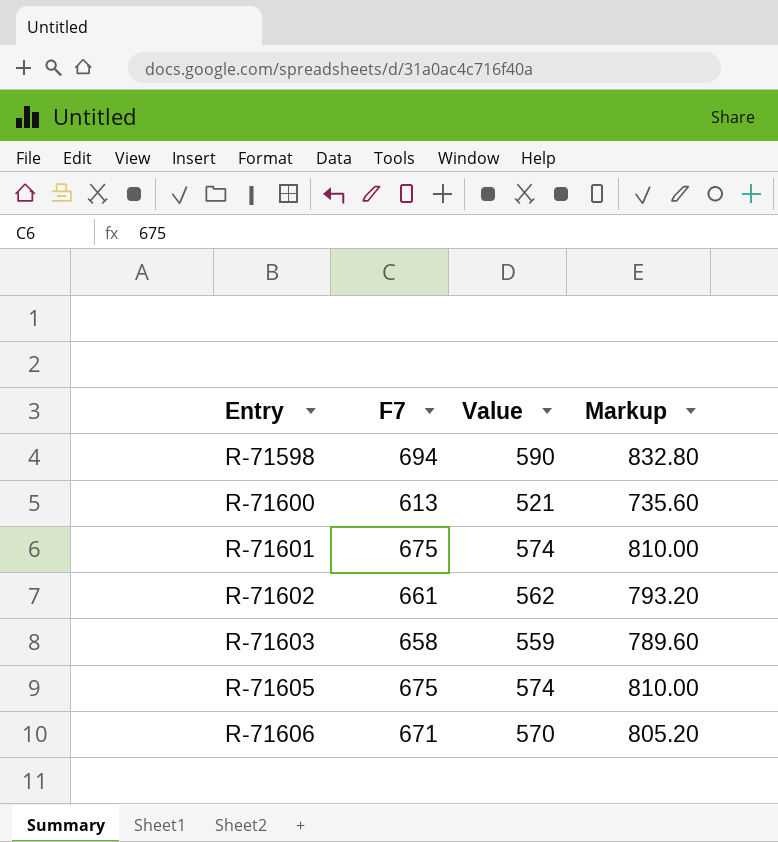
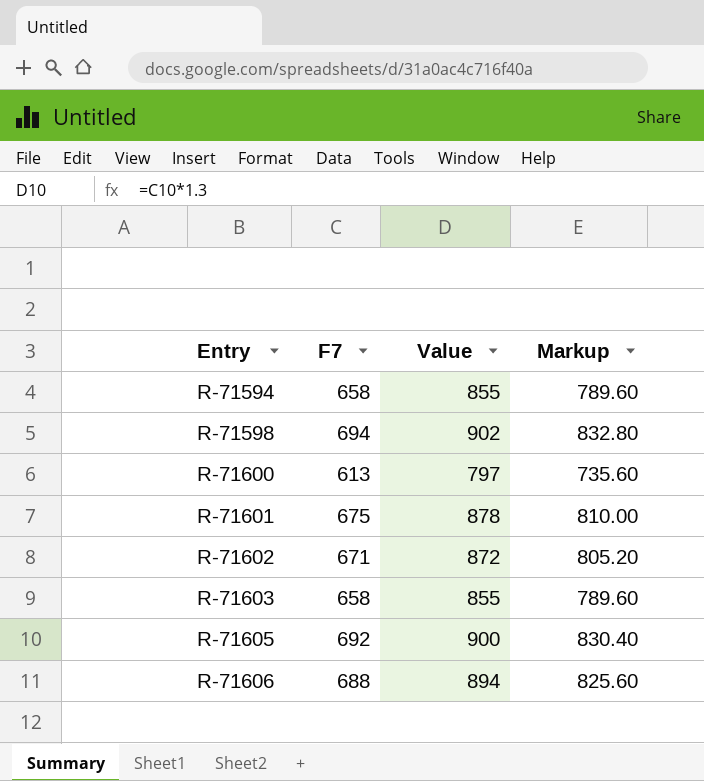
column Value | formula: [F7] * 0.85 -> [F7] * 1.3
row R-71594: none -> 658 | 855 | 789.60
R-71602 | F7: 661 -> 671
R-71602 | Markup: 793.20 -> 805.20
R-71605 | F7: 675 -> 692
R-71605 | Markup: 810.00 -> 830.40
R-71606 | F7: 671 -> 688
R-71606 | Markup: 805.20 -> 825.60

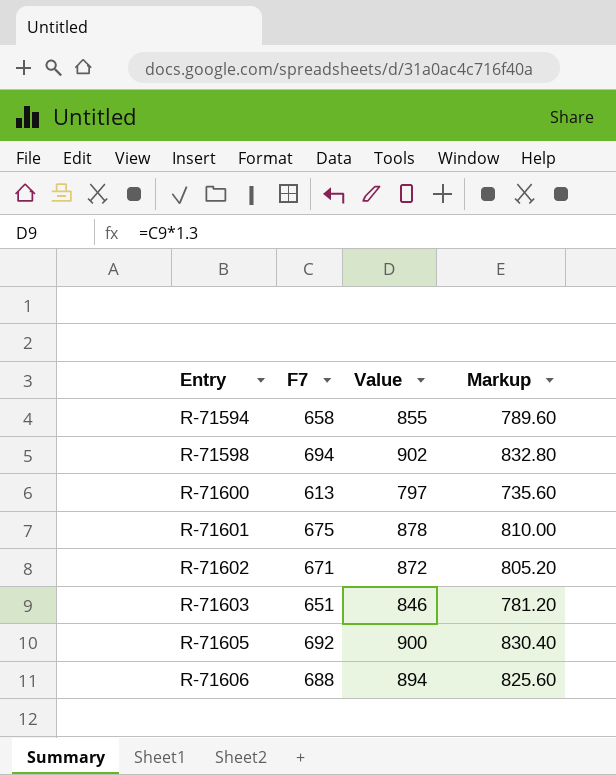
R-71603 | F7: 658 -> 651
R-71603 | Value: 855 -> 846
R-71603 | Markup: 789.60 -> 781.20

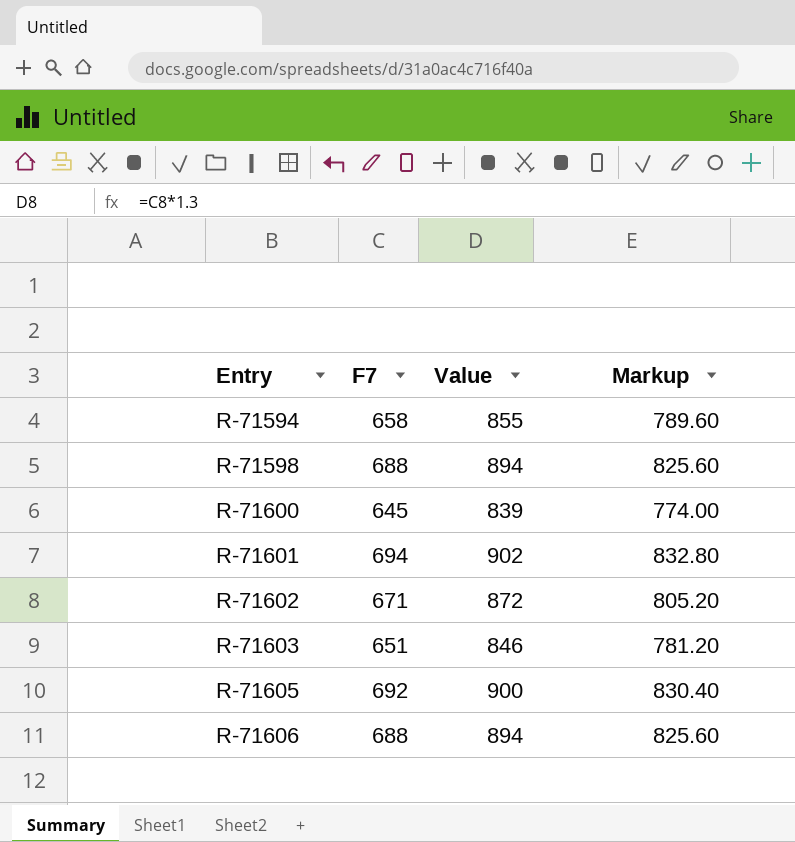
R-71598 | F7: 694 -> 688
R-71598 | Value: 902 -> 894
R-71598 | Markup: 832.80 -> 825.60
R-71600 | F7: 613 -> 645
R-71600 | Value: 797 -> 839
R-71600 | Markup: 735.60 -> 774.00
R-71601 | F7: 675 -> 694
R-71601 | Value: 878 -> 902
R-71601 | Markup: 810.00 -> 832.80

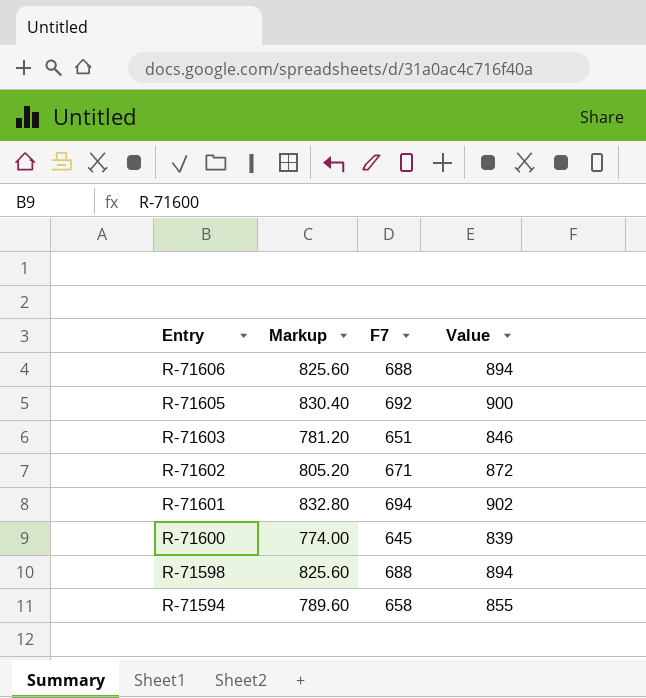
row order: Entry ascending -> Entry descending
column Markup | position: 4 -> 2

